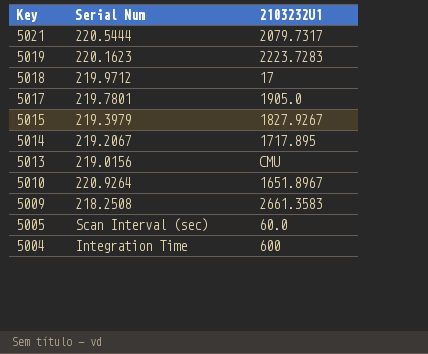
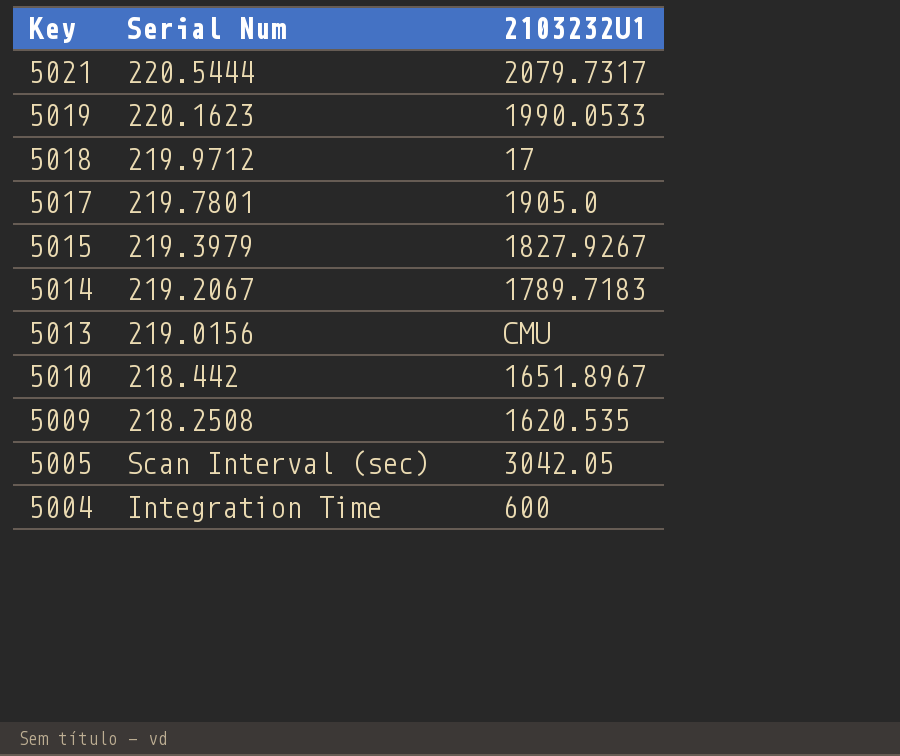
5019 | 2103232U1: 2223.7283 -> 1990.0533
5014 | 2103232U1: 1717.895 -> 1789.7183
5010 | Serial Num: 220.9264 -> 218.442
5009 | 2103232U1: 2661.3583 -> 1620.535
5005 | 2103232U1: 60.0 -> 3042.05

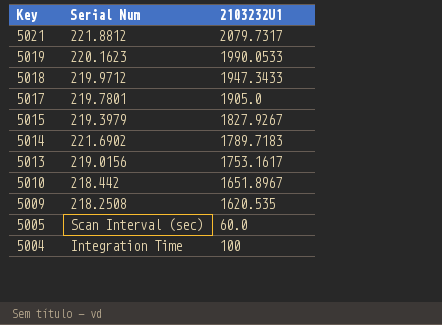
5021 | Serial Num: 220.5444 -> 221.8812
5018 | 2103232U1: 17 -> 1947.3433
5014 | Serial Num: 219.2067 -> 221.6902
5013 | 2103232U1: CMU -> 1753.1617
5005 | 2103232U1: 3042.05 -> 60.0
5004 | 2103232U1: 600 -> 100

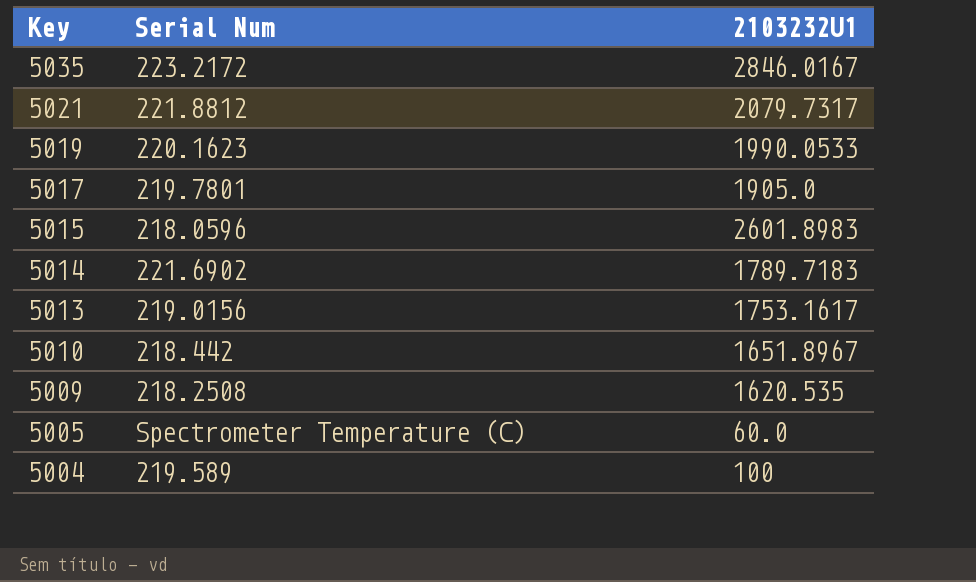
row 5018: 219.9712 | 1947.3433 -> none
row 5035: none -> 223.2172 | 2846.0167
5015 | Serial Num: 219.3979 -> 218.0596
5015 | 2103232U1: 1827.9267 -> 2601.8983
5005 | Serial Num: Scan Interval (sec) -> Spectrometer Temperature (C)
5004 | Serial Num: Integration Time -> 219.589

